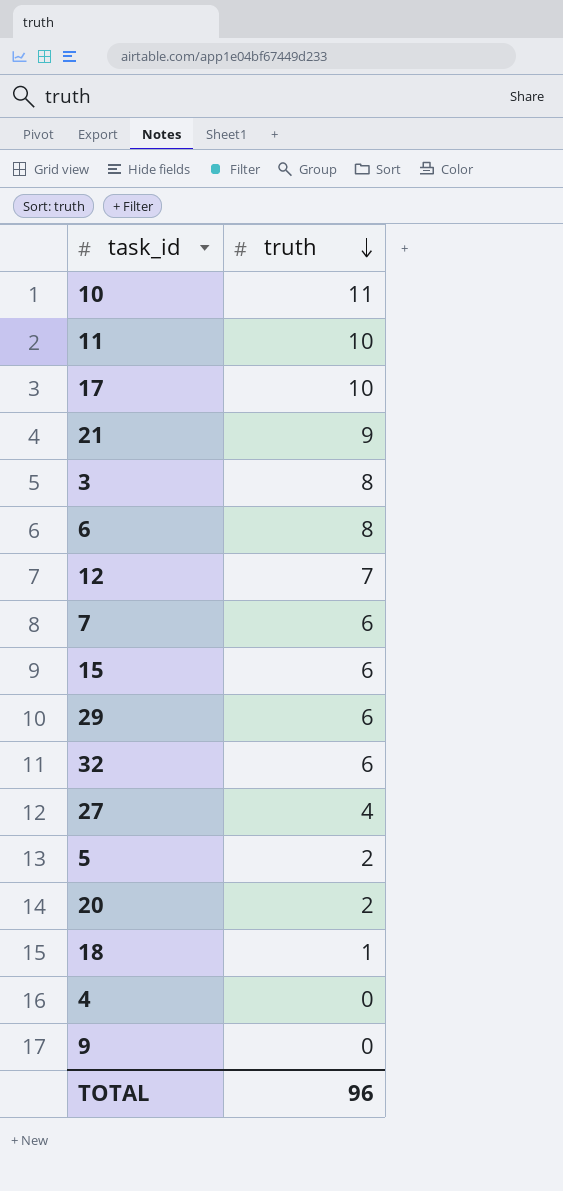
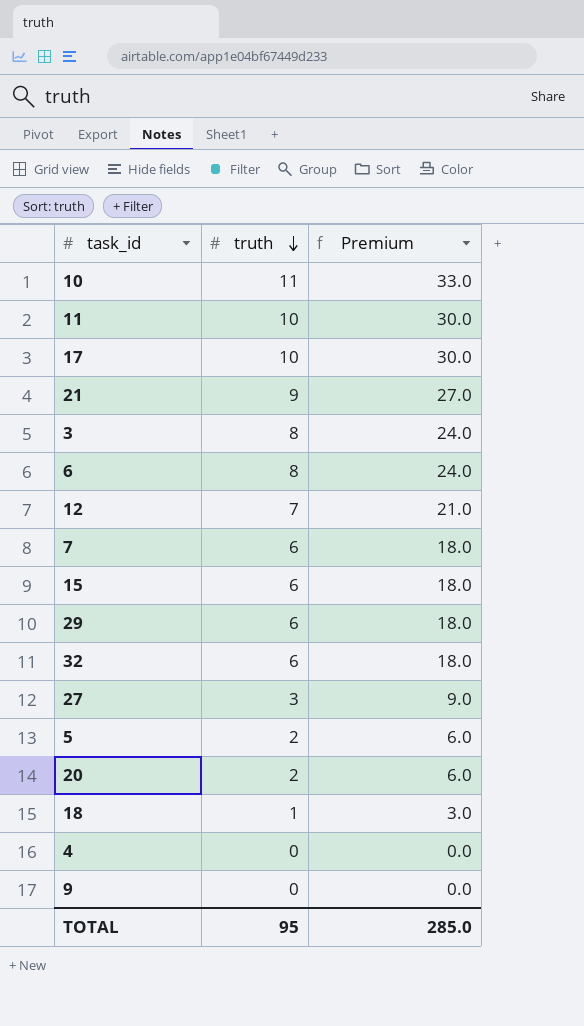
column Premium | formula: none -> [truth] * 3
27 | truth: 4 -> 3
TOTAL | truth: 96 -> 95

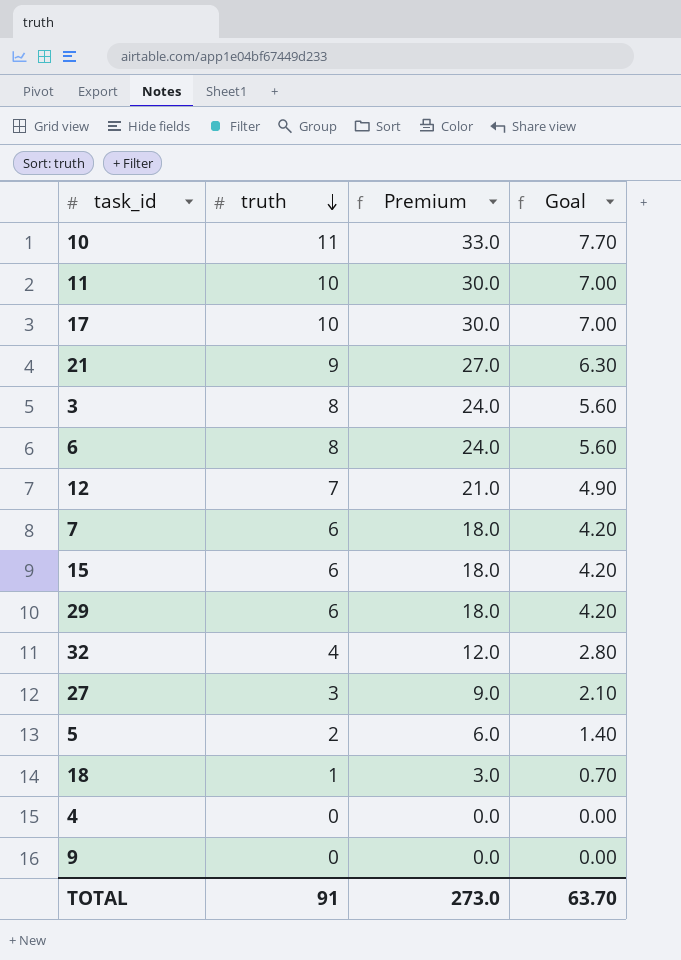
column Goal | formula: none -> [truth] * 0.7
row 20: 2 | 6.0 -> none
32 | truth: 6 -> 4
32 | Premium: 18.0 -> 12.0
TOTAL | truth: 95 -> 91
TOTAL | Premium: 285.0 -> 273.0

